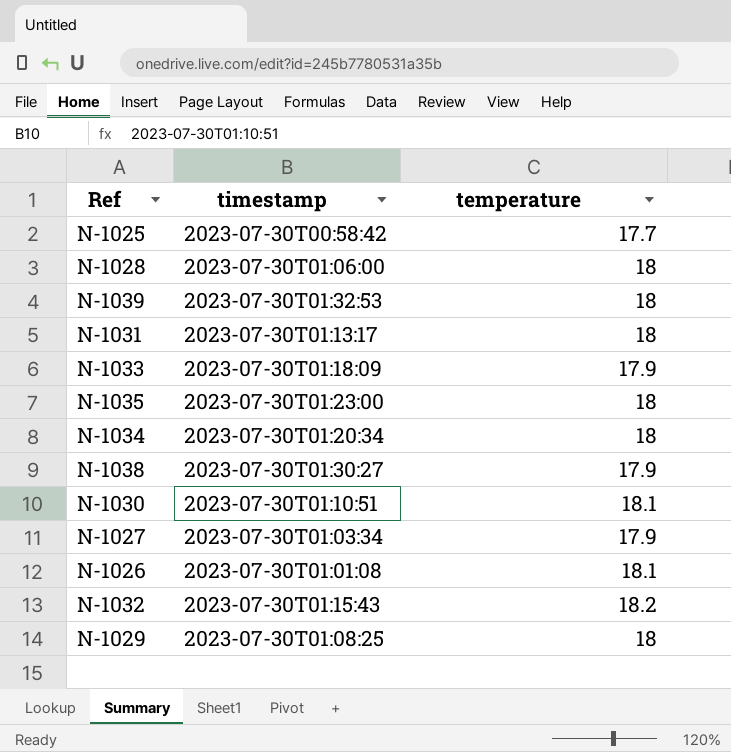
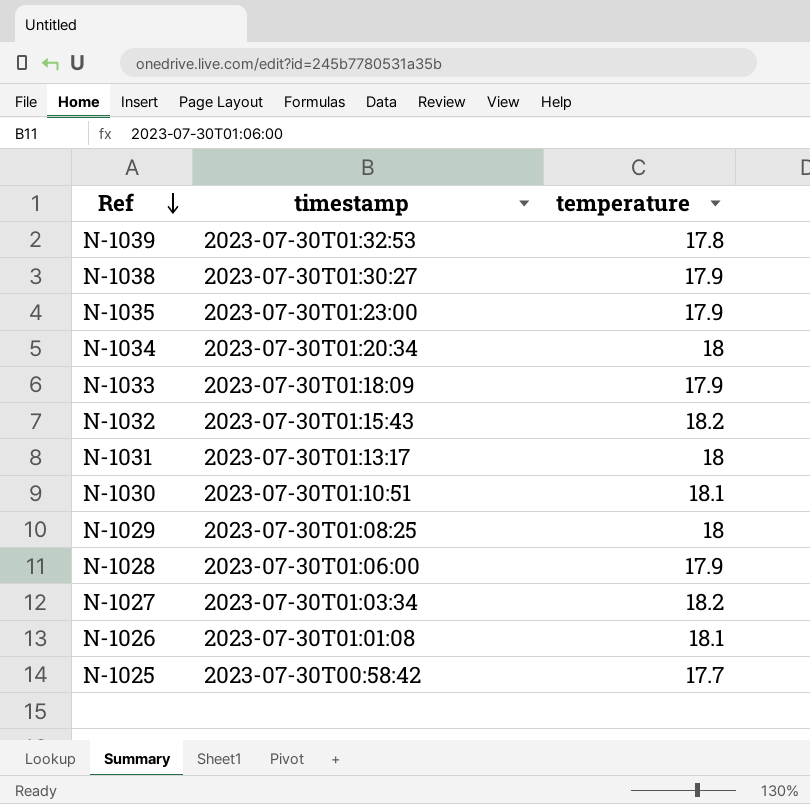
row order: none -> Ref descending
N-1039 | temperature: 18 -> 17.8
N-1035 | temperature: 18 -> 17.9
N-1028 | temperature: 18 -> 17.9
N-1027 | temperature: 17.9 -> 18.2

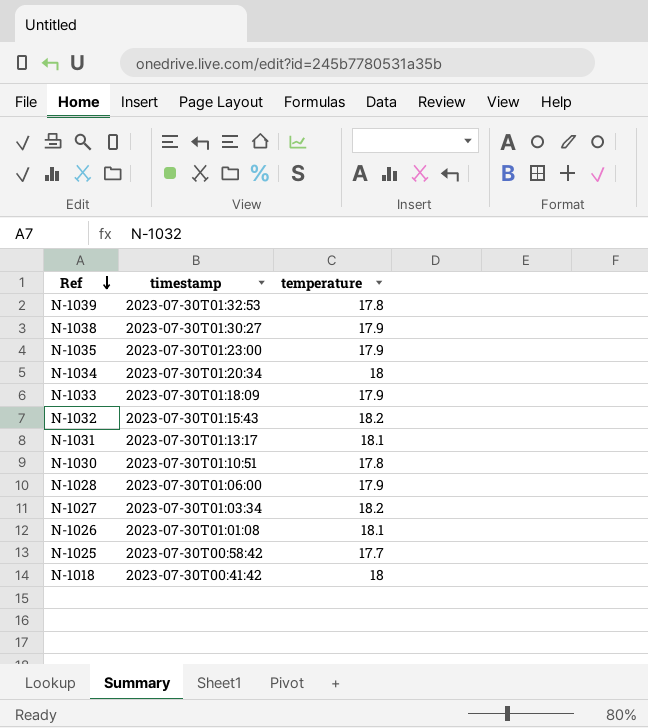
row N-1029: 2023-07-30T01:08:25 | 18 -> none
N-1031 | temperature: 18 -> 18.1
N-1030 | temperature: 18.1 -> 17.8
row N-1018: none -> 2023-07-30T00:41:42 | 18

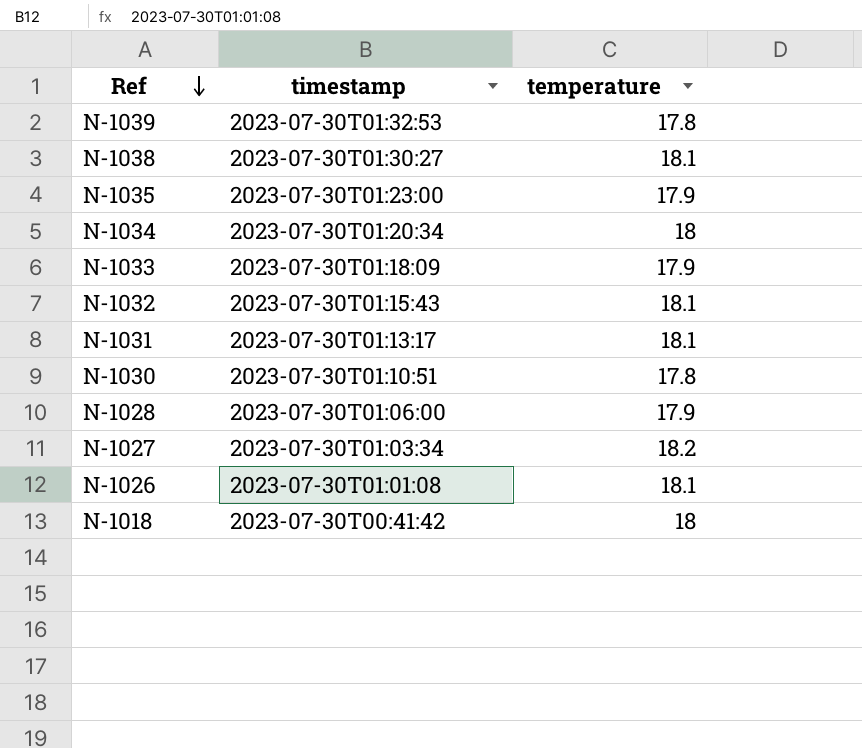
row N-1025: 2023-07-30T00:58:42 | 17.7 -> none
N-1038 | temperature: 17.9 -> 18.1
N-1032 | temperature: 18.2 -> 18.1

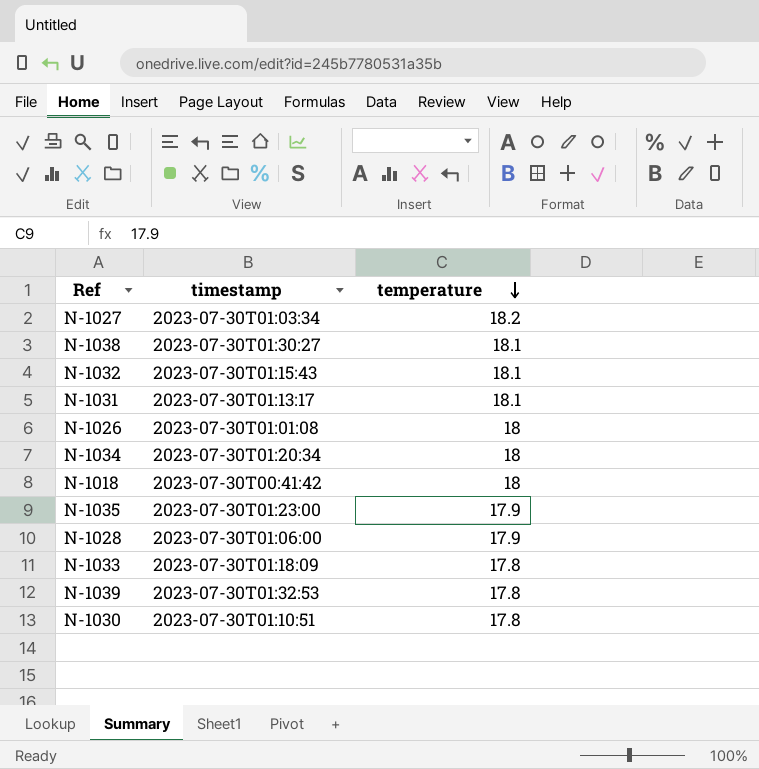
row order: Ref descending -> temperature descending
N-1026 | temperature: 18.1 -> 18
N-1033 | temperature: 17.9 -> 17.8

